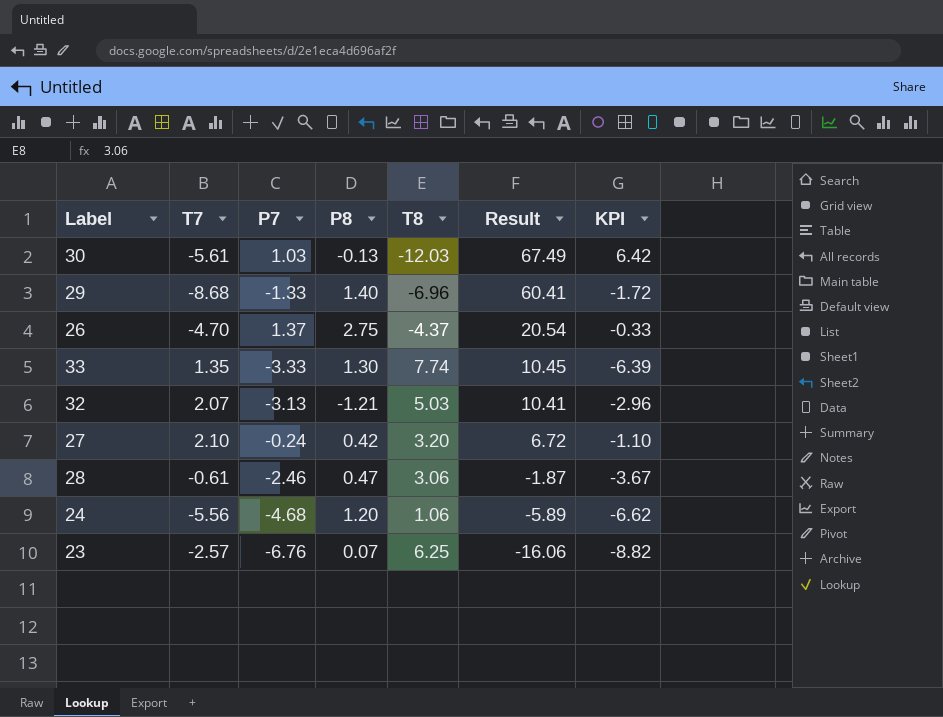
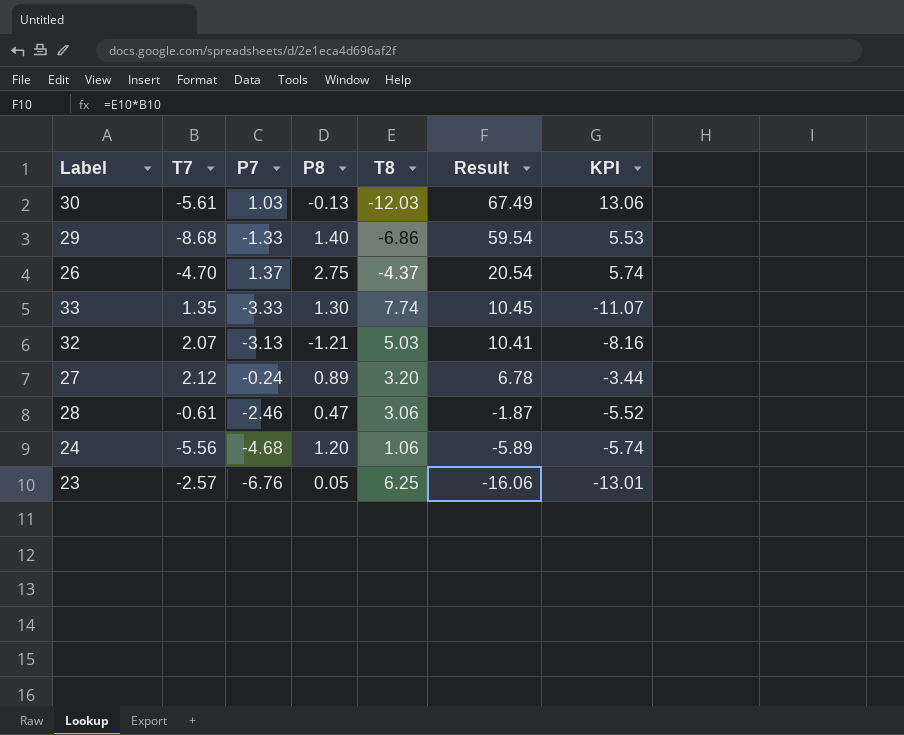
column KPI | formula: [T7] - [T8] -> [P7] - [T8]
29 | T8: -6.96 -> -6.86
29 | Result: 60.41 -> 59.54
27 | T7: 2.10 -> 2.12
27 | P8: 0.42 -> 0.89
27 | Result: 6.72 -> 6.78
23 | P8: 0.07 -> 0.05

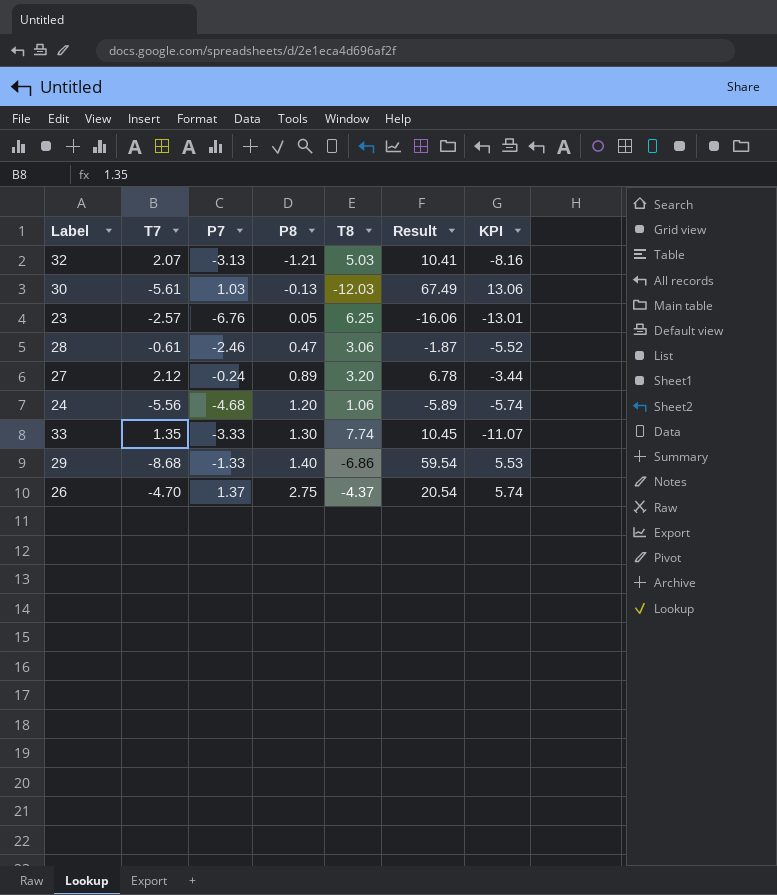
row order: Result descending -> P8 ascending

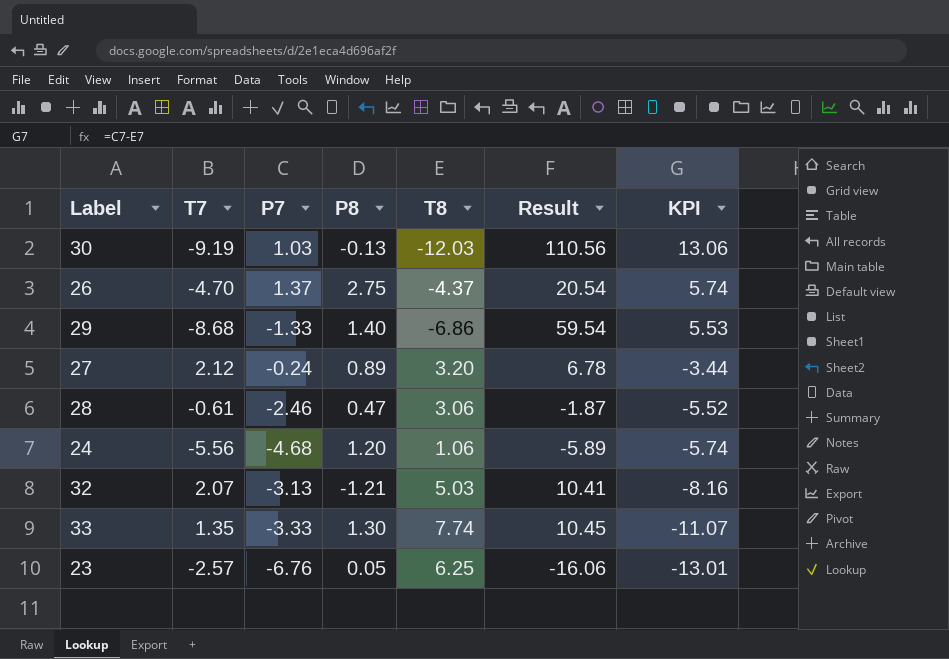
row order: P8 ascending -> KPI descending
30 | T7: -5.61 -> -9.19
30 | Result: 67.49 -> 110.56

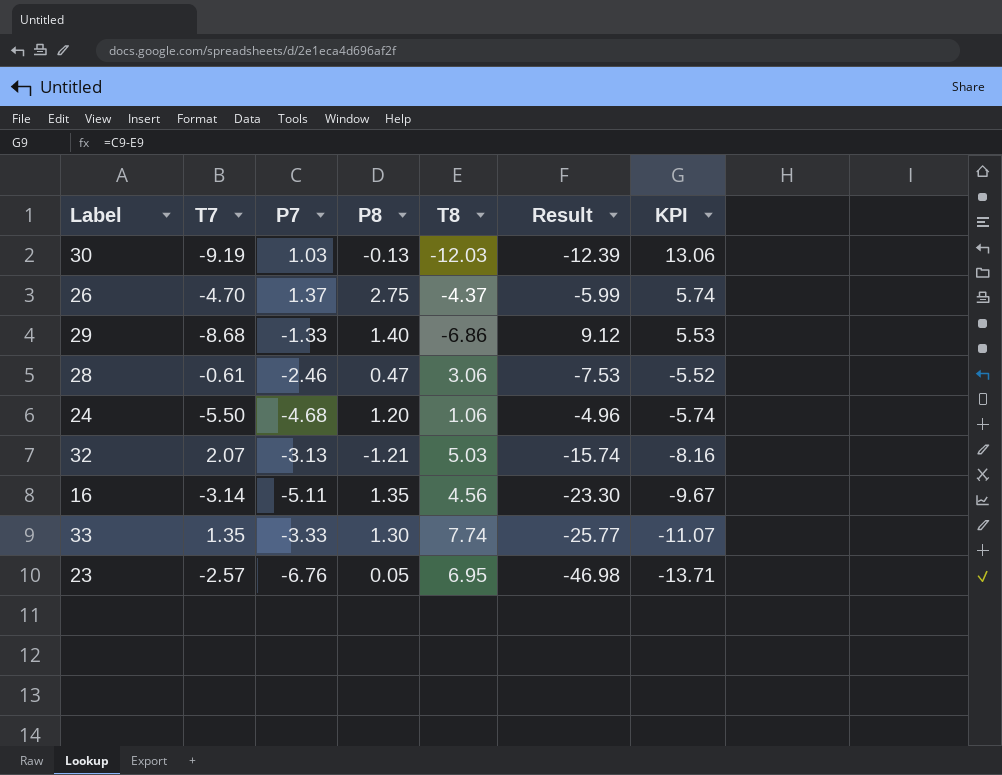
column Result | formula: [T7] * [T8] -> [P7] * [T8]
row 27: 2.12 | -0.24 | 0.89 | 3.20 | 6.78 | -3.44 -> none
24 | T7: -5.56 -> -5.50
row 16: none -> -3.14 | -5.11 | 1.35 | 4.56 | -23.30 | -9.67
23 | T8: 6.25 -> 6.95
23 | KPI: -13.01 -> -13.71

